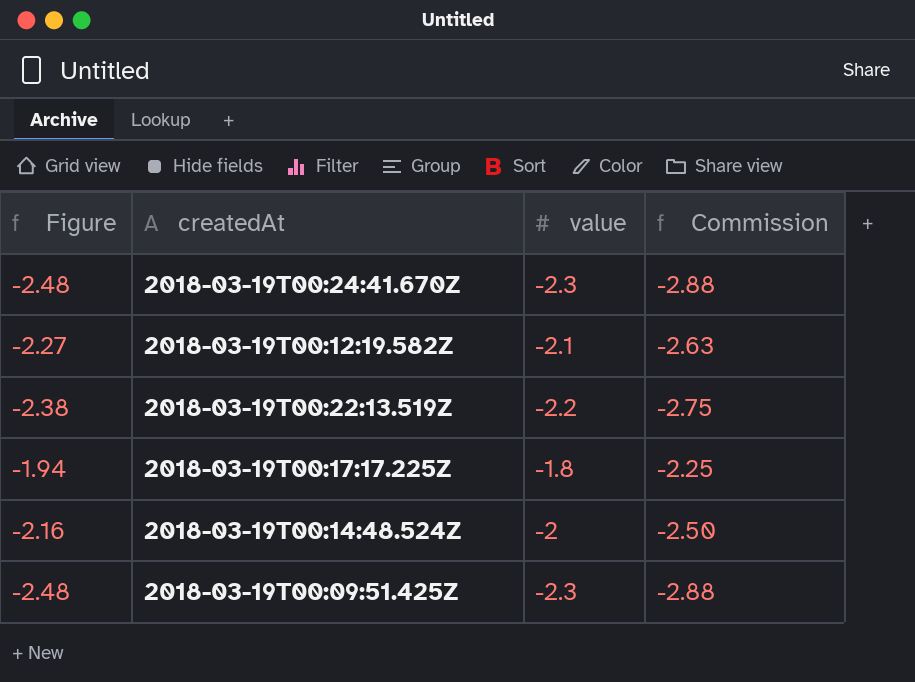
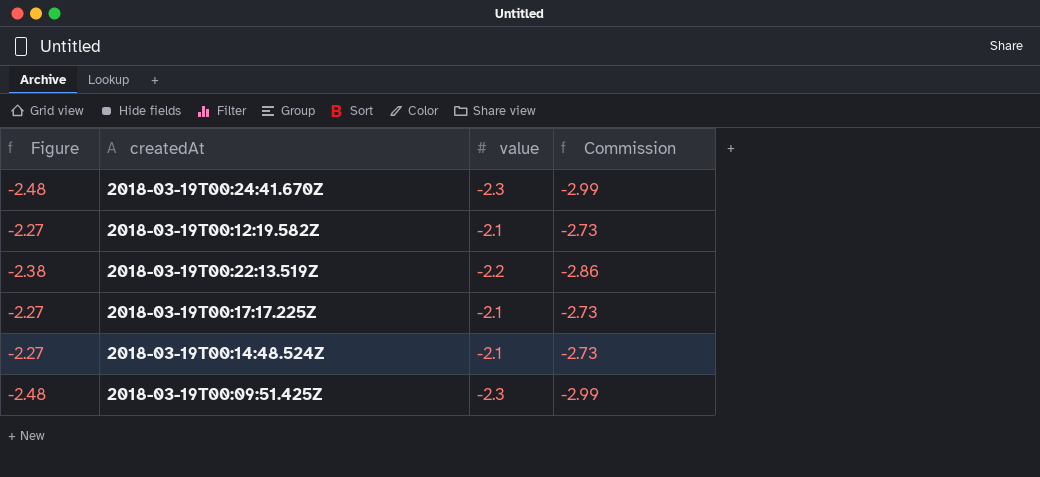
column Commission | formula: [value] * 1.25 -> [value] * 1.3
2018-03-19T00:17:17.225Z | Figure: -1.94 -> -2.27
2018-03-19T00:17:17.225Z | value: -1.8 -> -2.1
2018-03-19T00:14:48.524Z | Figure: -2.16 -> -2.27
2018-03-19T00:14:48.524Z | value: -2 -> -2.1

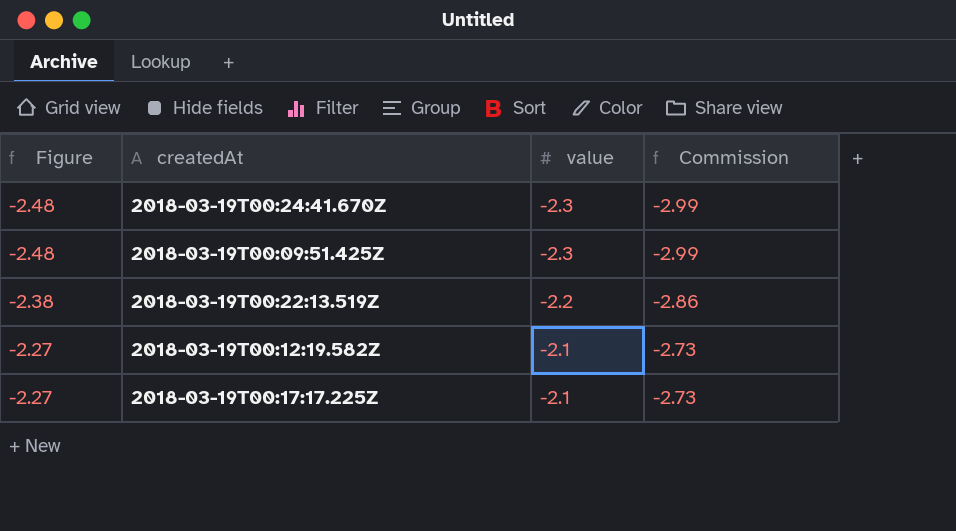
row order: none -> Figure ascending
row 2018-03-19T00:14:48.524Z: -2.27 | -2.1 | -2.73 -> none

